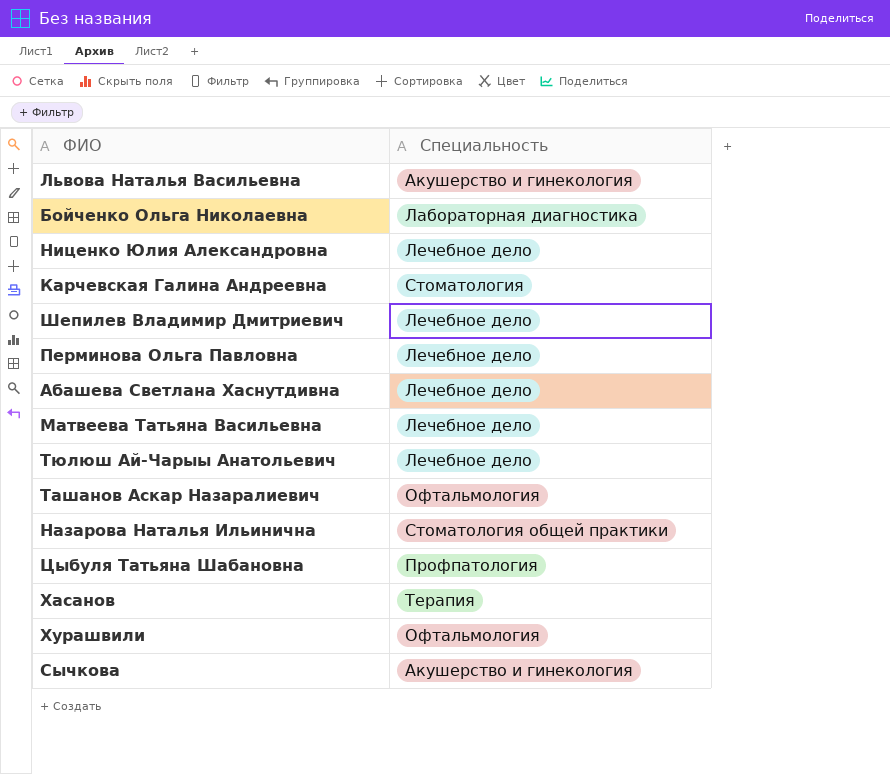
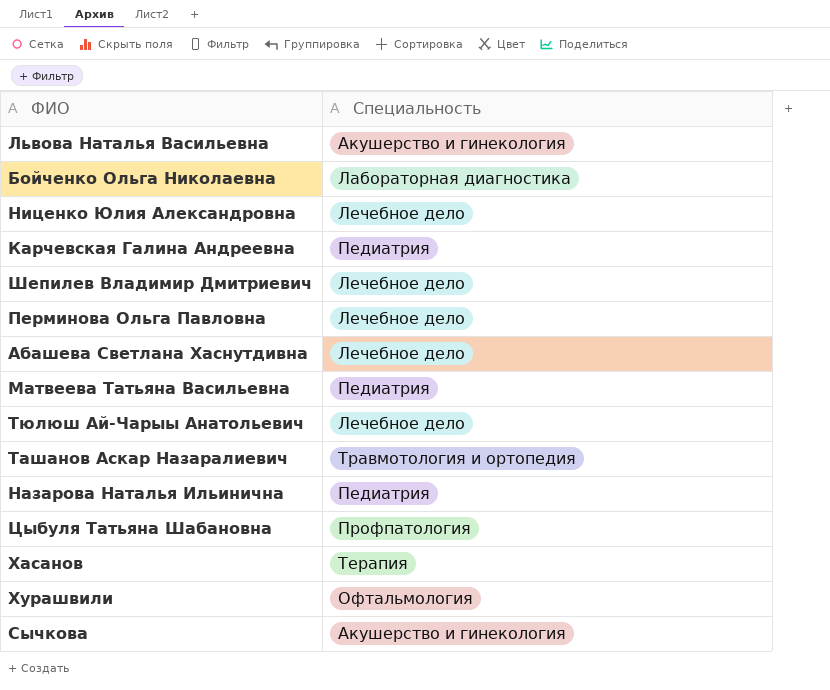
Карчевская Галина Андреевна | Специальность: Стоматология -> Педиатрия
Матвеева Татьяна Васильевна | Специальность: Лечебное дело -> Педиатрия
Ташанов Аскар Назаралиевич | Специальность: Офтальмология -> Травмотология и ортопедия
Назарова Наталья Ильинична | Специальность: Стоматология общей практики -> Педиатрия

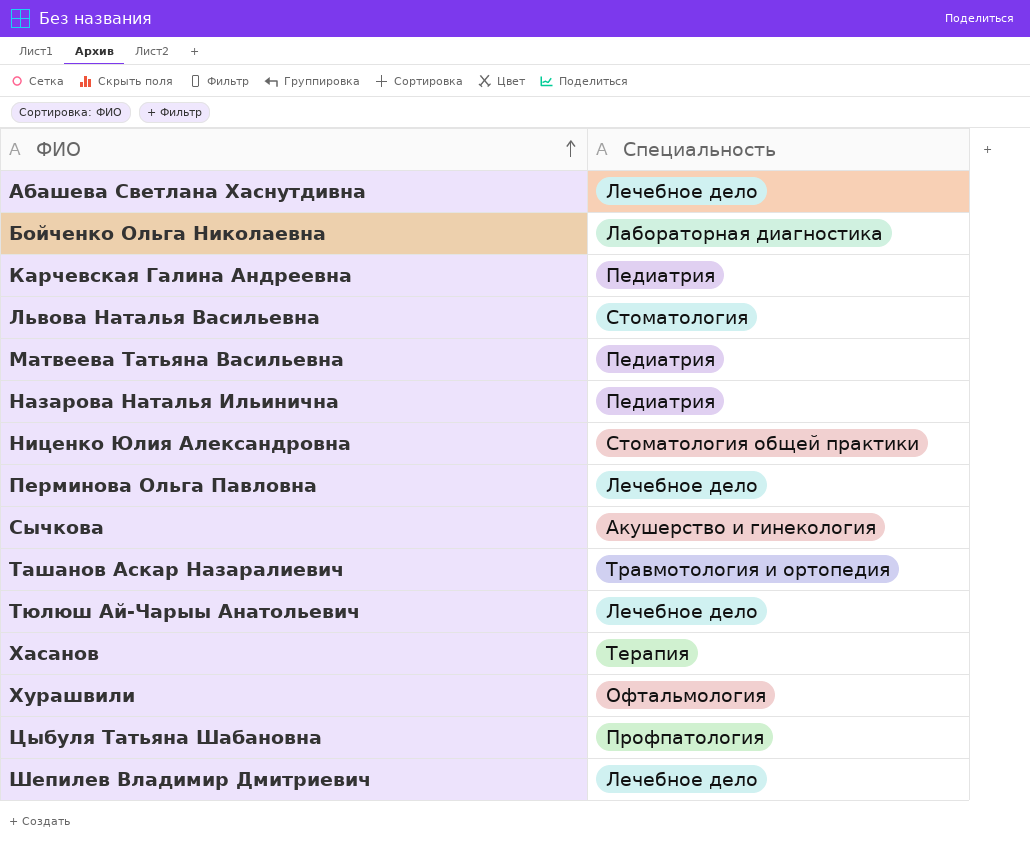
row order: none -> ФИО ascending
Львова Наталья Васильевна | Специальность: Акушерство и гинекология -> Стоматология
Ниценко Юлия Александровна | Специальность: Лечебное дело -> Стоматология общей практики

